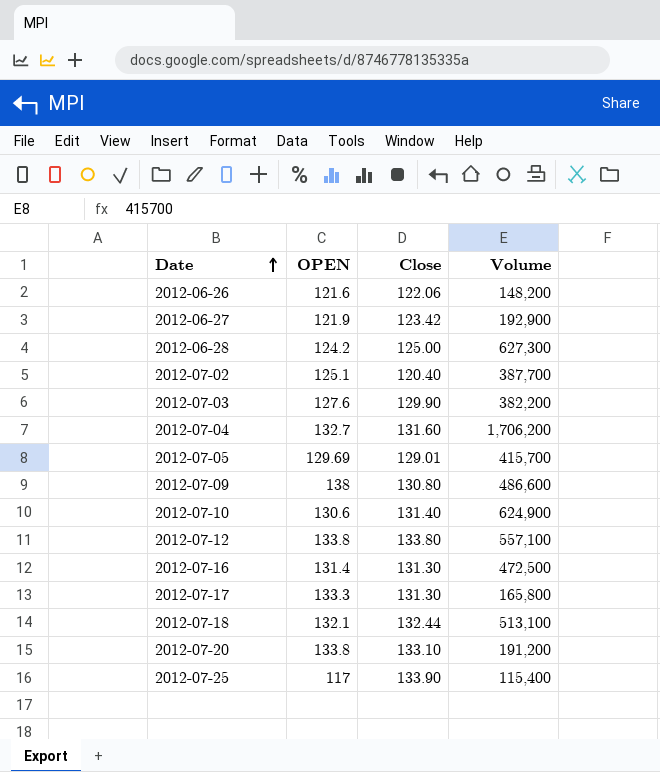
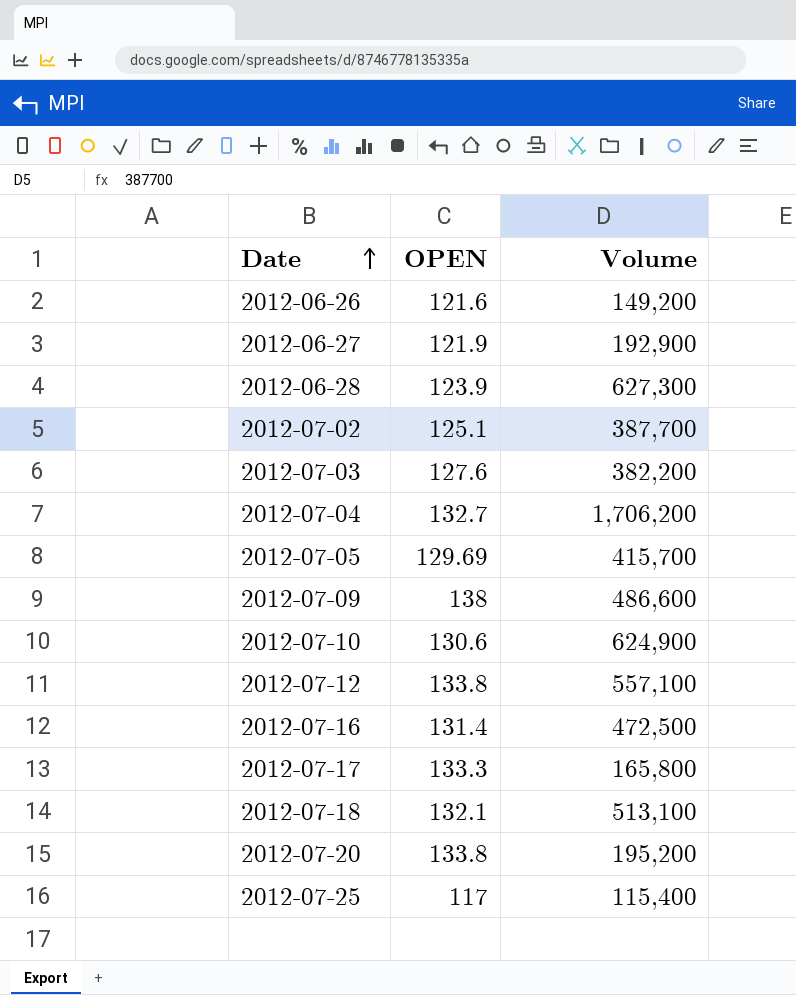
column Close | position: 3 -> none
2012-06-26 | Volume: 148,200 -> 149,200
2012-06-28 | OPEN: 124.2 -> 123.9
2012-07-20 | Volume: 191,200 -> 195,200

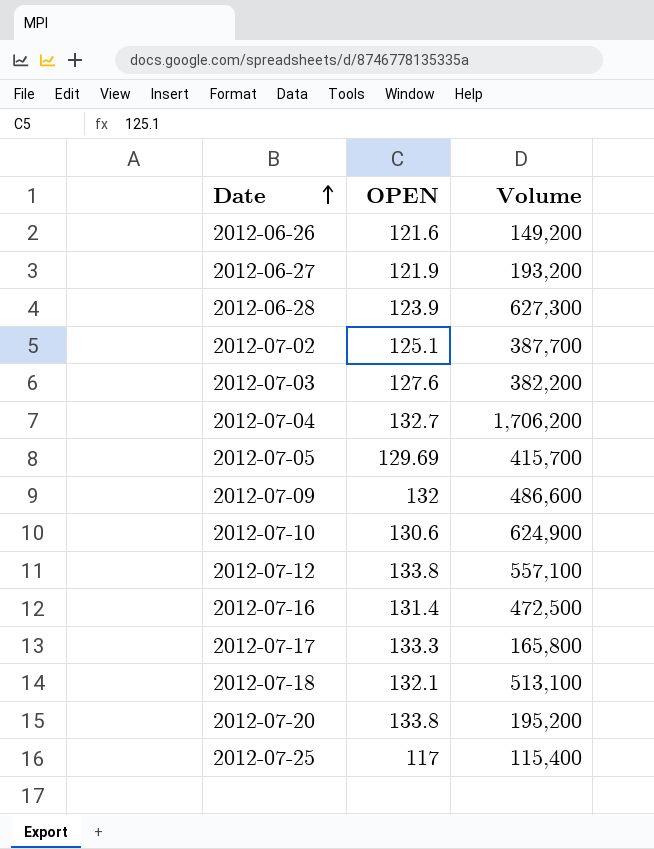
2012-06-27 | Volume: 192,900 -> 193,200
2012-07-09 | OPEN: 138 -> 132

